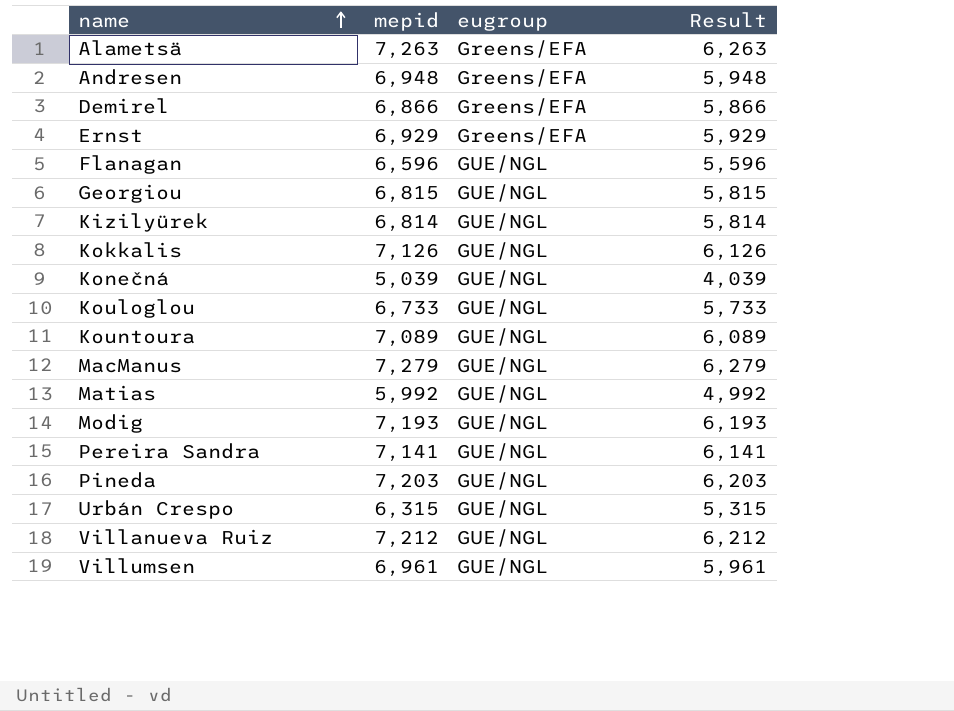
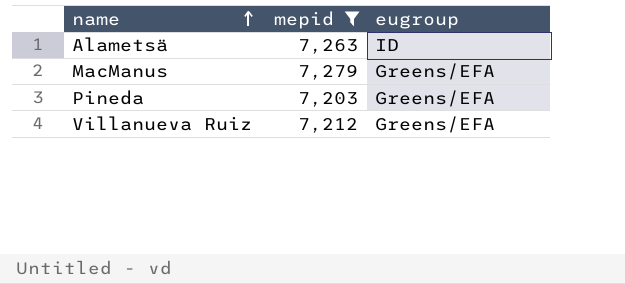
filter: none -> mepid >= 7,203
column Result | formula: [mepid] - 1000 -> none
Alametsä | eugroup: Greens/EFA -> ID
MacManus | eugroup: GUE/NGL -> Greens/EFA
Pineda | eugroup: GUE/NGL -> Greens/EFA
Villanueva Ruiz | eugroup: GUE/NGL -> Greens/EFA

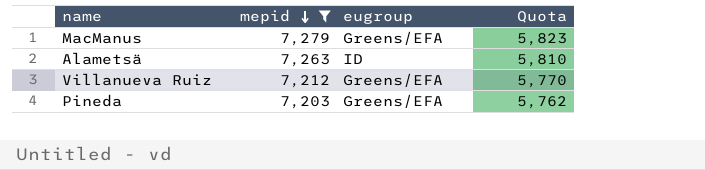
row order: name ascending -> mepid descending
column Quota | formula: none -> [mepid] * 0.8

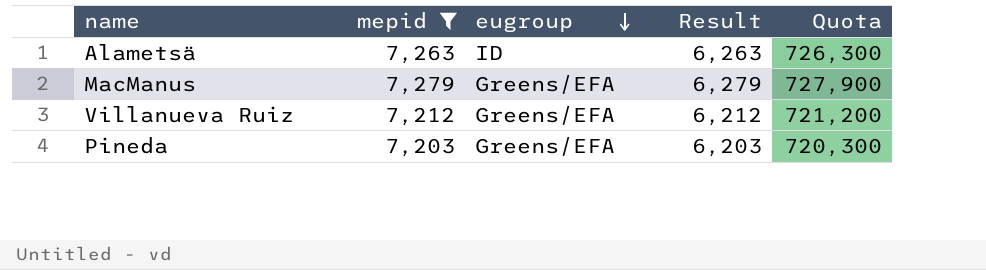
row order: mepid descending -> eugroup descending
column Result | formula: none -> [mepid] - 1000
column Quota | formula: [mepid] * 0.8 -> [mepid] * 100

